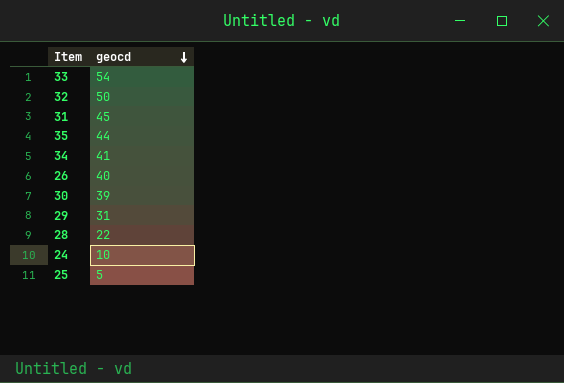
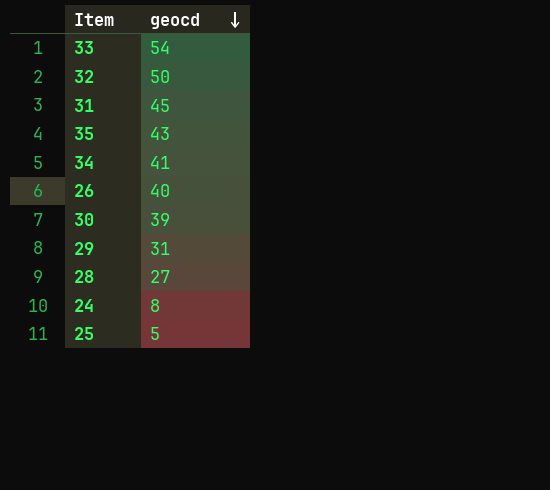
35 | geocd: 44 -> 43
28 | geocd: 22 -> 27
24 | geocd: 10 -> 8

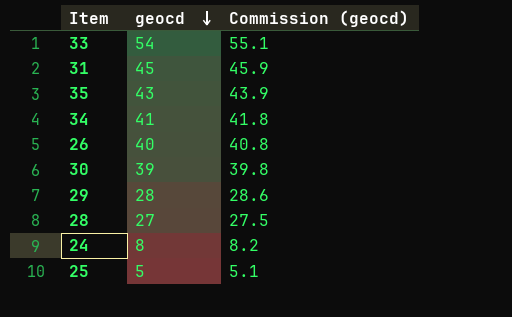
column Commission (geocd) | formula: none -> [geocd] * 1.02
row 32: 50 -> none
29 | geocd: 31 -> 28

